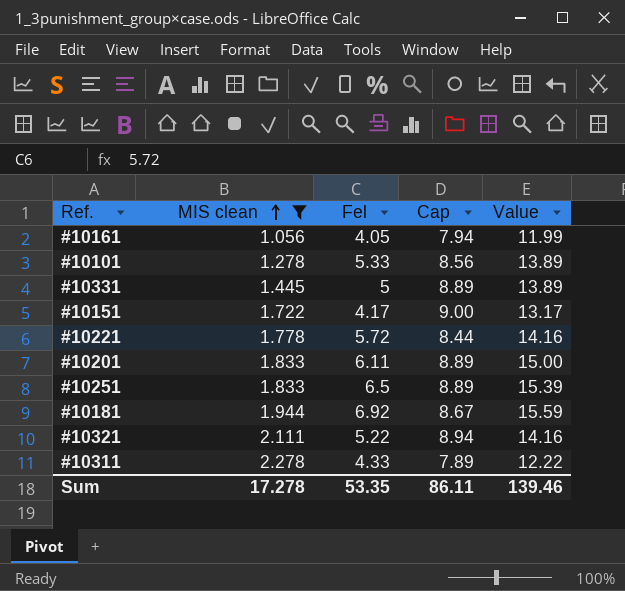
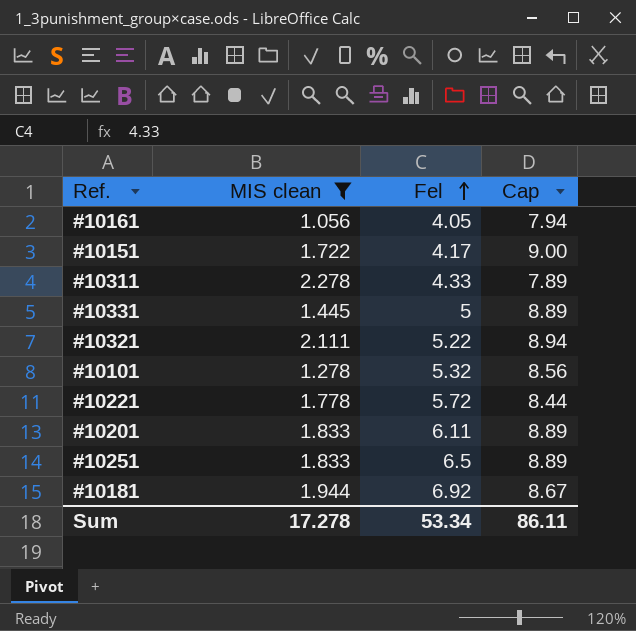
row order: MIS clean ascending -> Fel ascending
column Value | formula: [Fel] + [Cap] -> none
#10101 | Fel: 5.33 -> 5.32
Sum | Fel: 53.35 -> 53.34

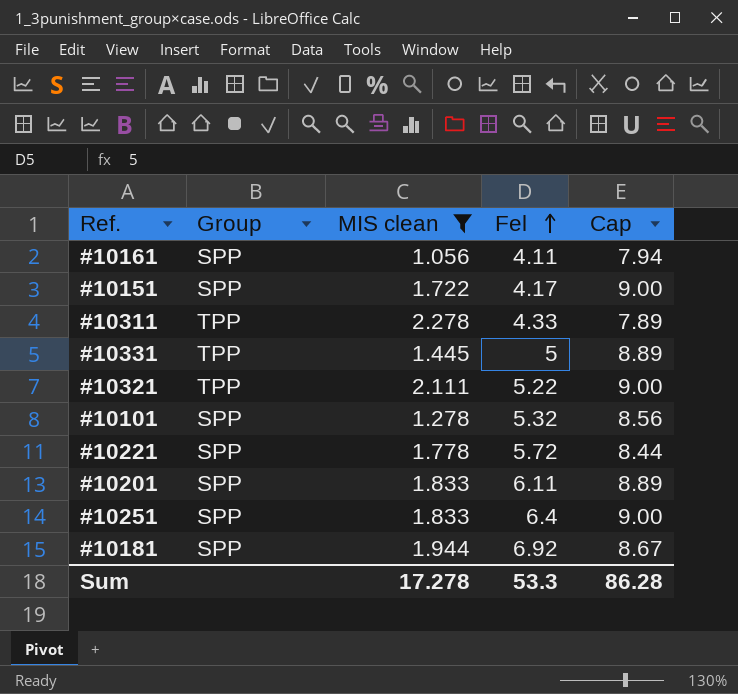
column Group | position: none -> 2
#10161 | Fel: 4.05 -> 4.11
#10321 | Cap: 8.94 -> 9.00
#10251 | Fel: 6.5 -> 6.4
#10251 | Cap: 8.89 -> 9.00
Sum | Fel: 53.34 -> 53.3
Sum | Cap: 86.11 -> 86.28

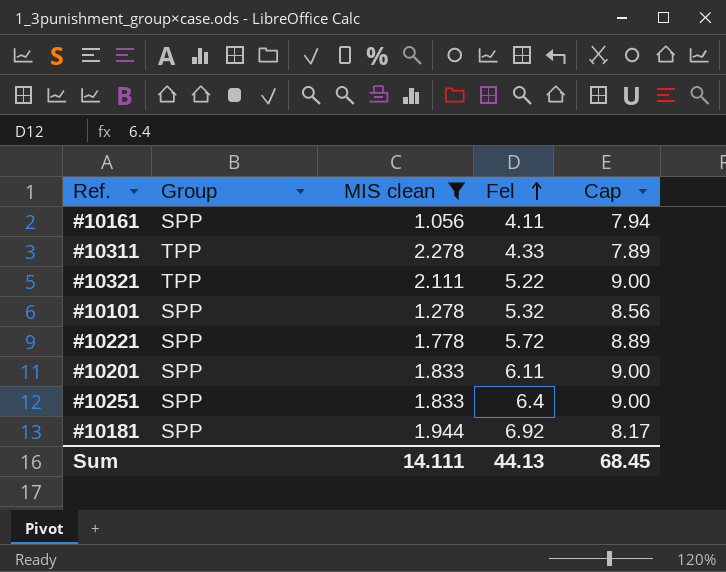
row #10151: SPP | 1.722 | 4.17 | 9.00 -> none
row #10331: TPP | 1.445 | 5 | 8.89 -> none
#10221 | Cap: 8.44 -> 8.89
#10201 | Cap: 8.89 -> 9.00
#10181 | Cap: 8.67 -> 8.17
Sum | MIS clean: 17.278 -> 14.111
Sum | Fel: 53.3 -> 44.13
Sum | Cap: 86.28 -> 68.45

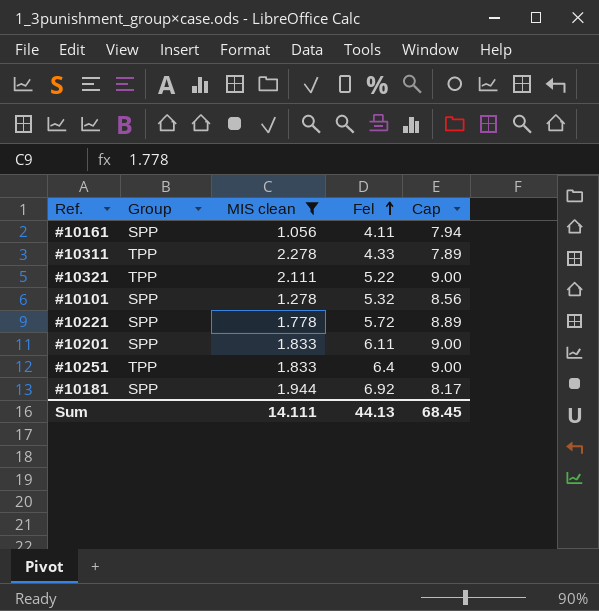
#10251 | Group: SPP -> TPP

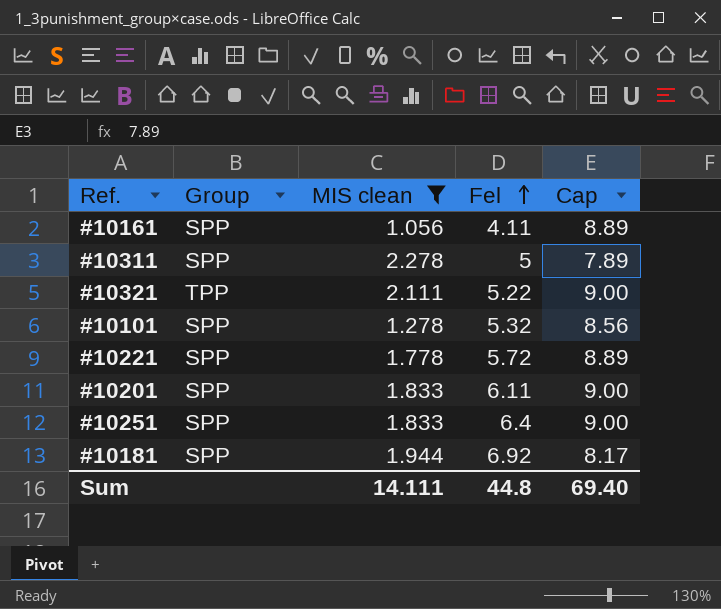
#10161 | Cap: 7.94 -> 8.89
#10311 | Group: TPP -> SPP
#10311 | Fel: 4.33 -> 5
#10251 | Group: TPP -> SPP
Sum | Fel: 44.13 -> 44.8
Sum | Cap: 68.45 -> 69.40

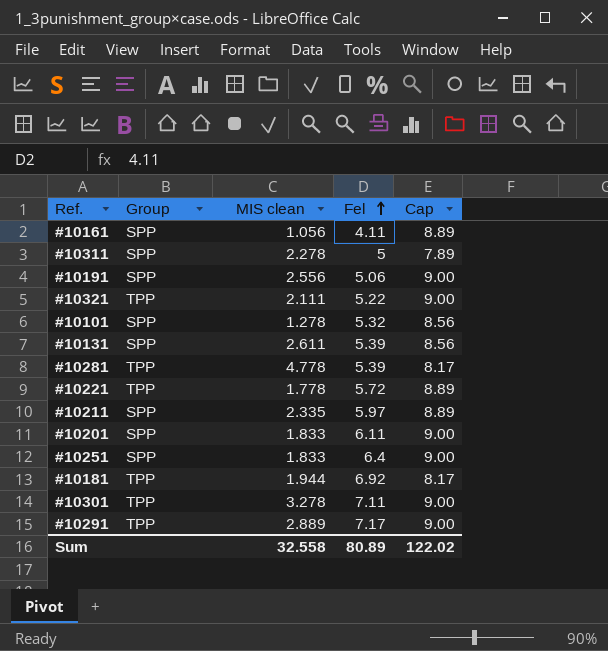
filter: MIS clean <= 2.278 -> none
#10221 | Group: SPP -> TPP
#10181 | Group: SPP -> TPP
Sum | MIS clean: 14.111 -> 32.558
Sum | Fel: 44.8 -> 80.89
Sum | Cap: 69.40 -> 122.02

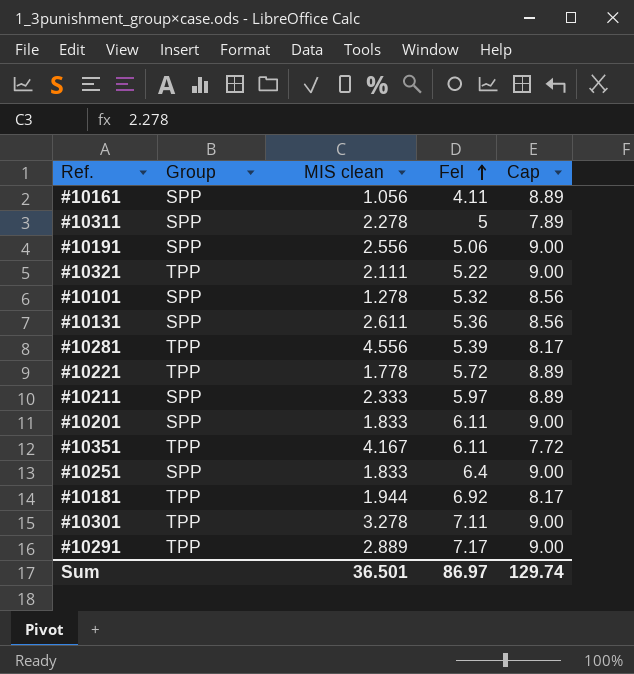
#10131 | Fel: 5.39 -> 5.36
#10281 | MIS clean: 4.778 -> 4.556
#10211 | MIS clean: 2.335 -> 2.333
row #10351: none -> TPP | 4.167 | 6.11 | 7.72
Sum | MIS clean: 32.558 -> 36.501
Sum | Fel: 80.89 -> 86.97
Sum | Cap: 122.02 -> 129.74

